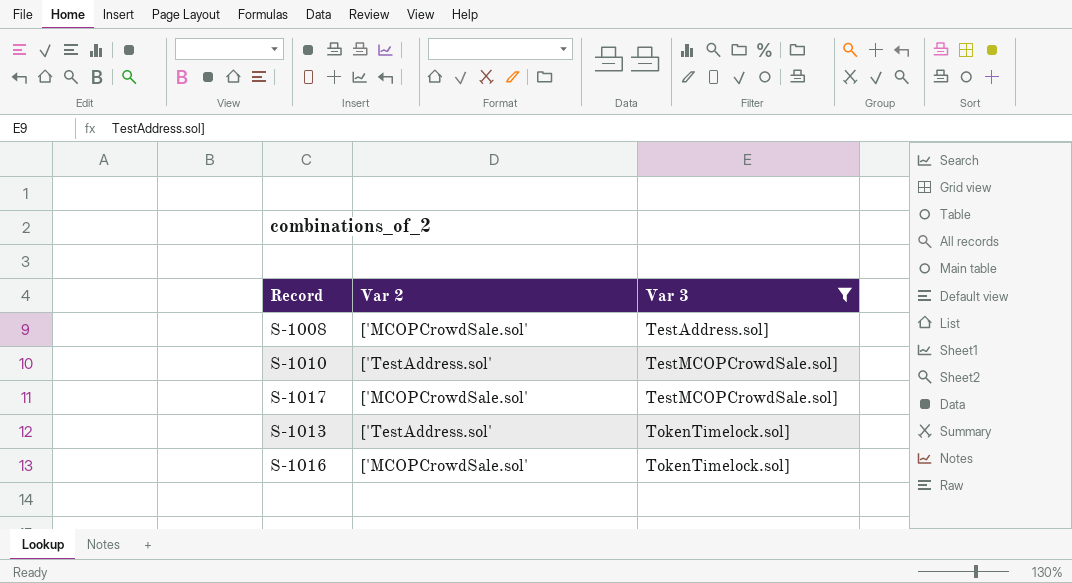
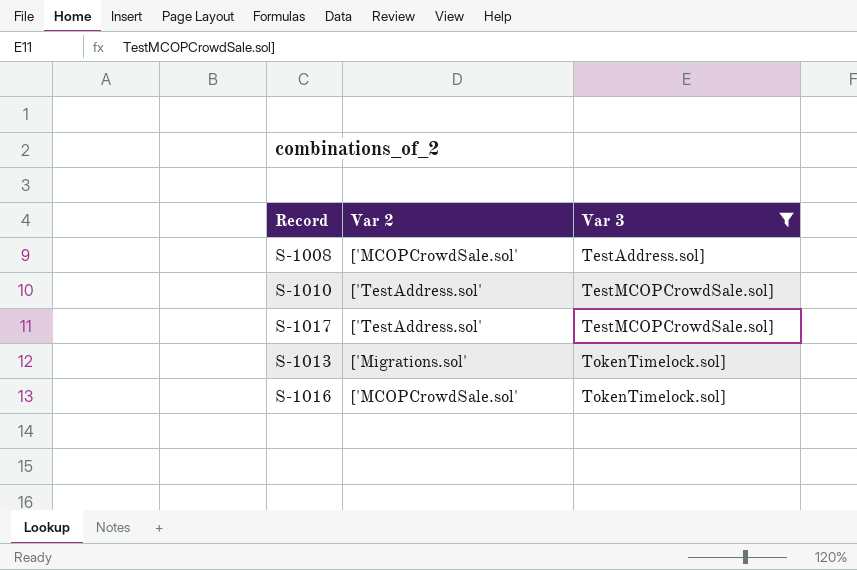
S-1017 | Var 2: ['MCOPCrowdSale.sol' -> ['TestAddress.sol'
S-1013 | Var 2: ['TestAddress.sol' -> ['Migrations.sol'

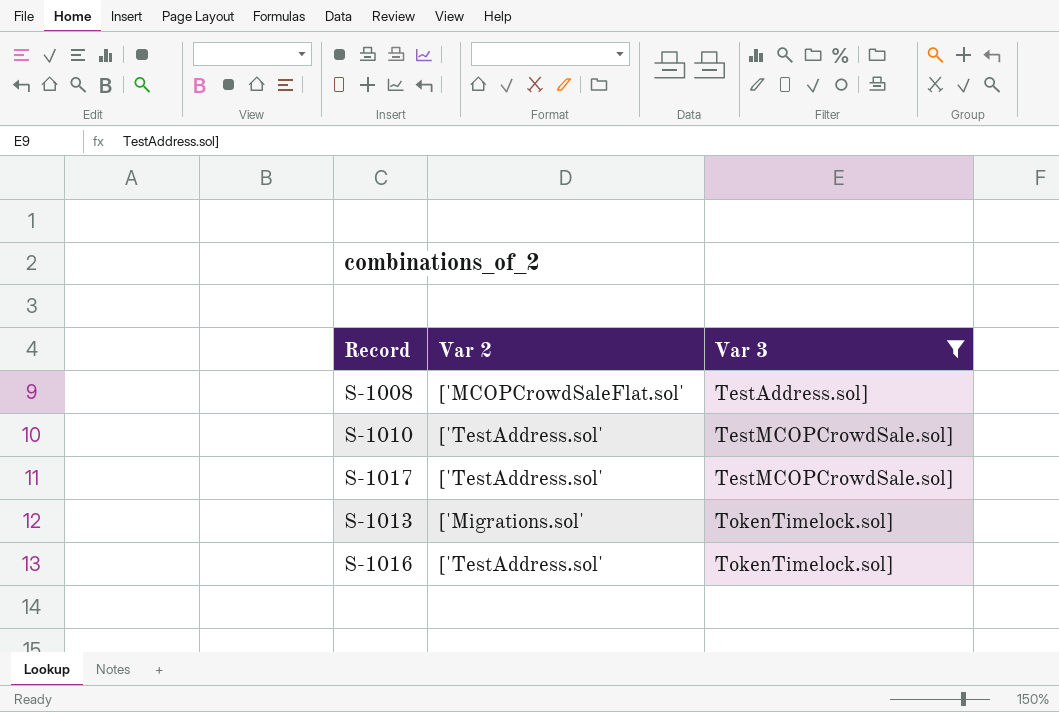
S-1008 | Var 2: ['MCOPCrowdSale.sol' -> ['MCOPCrowdSaleFlat.sol'
S-1016 | Var 2: ['MCOPCrowdSale.sol' -> ['TestAddress.sol'

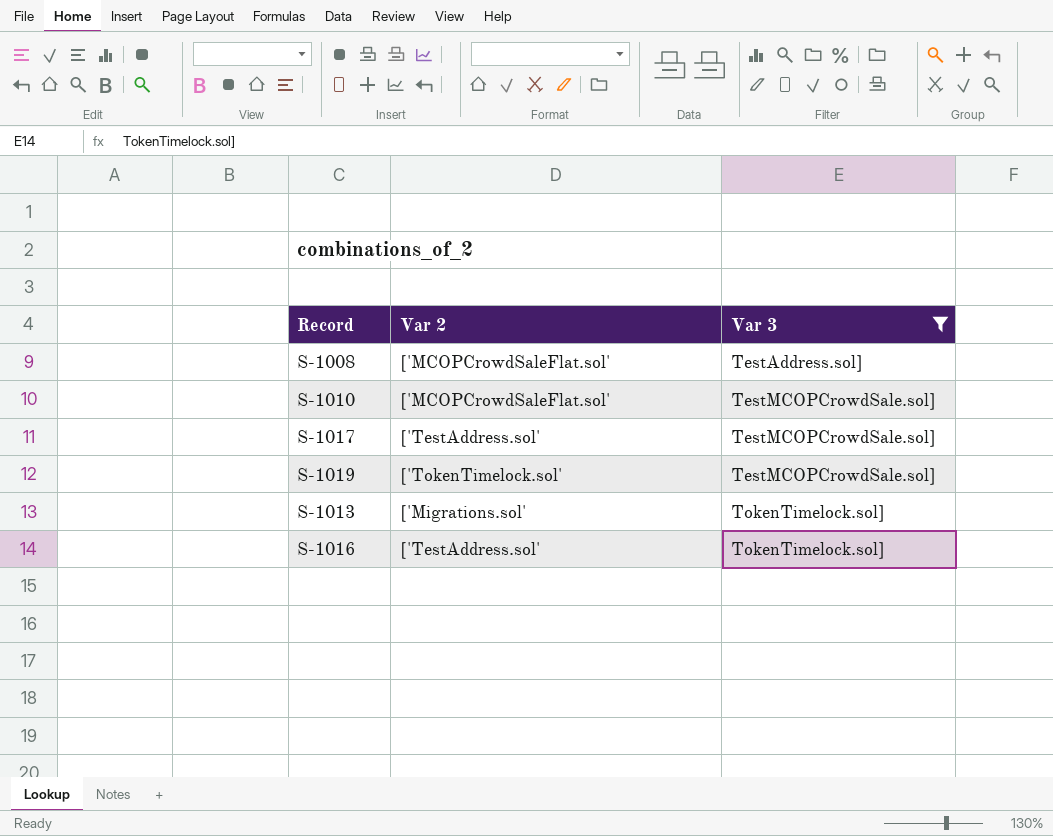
S-1010 | Var 2: ['TestAddress.sol' -> ['MCOPCrowdSaleFlat.sol'
row S-1019: none -> ['TokenTimelock.sol' | TestMCOPCrowdSale.sol]

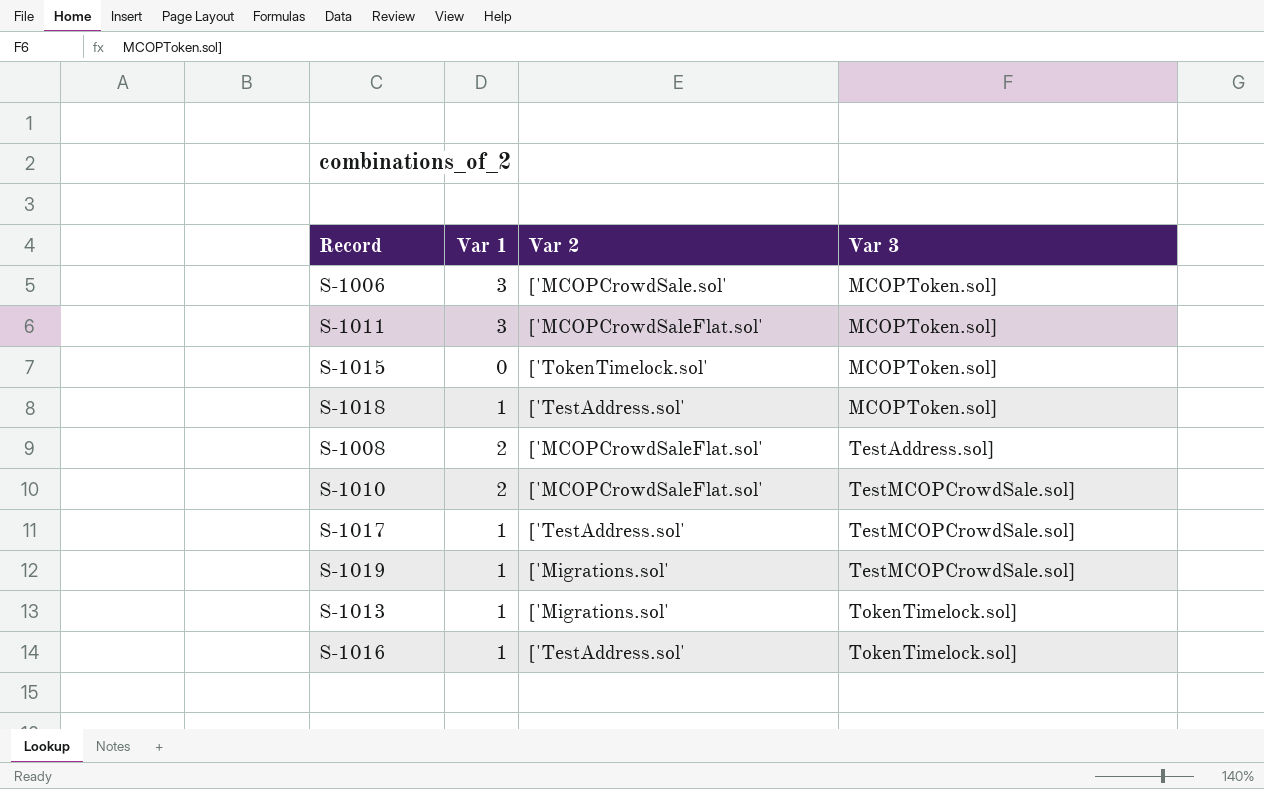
filter: Var 3 != MCOPToken.sol] -> none
column Var 1 | position: none -> 2
S-1019 | Var 2: ['TokenTimelock.sol' -> ['Migrations.sol'

